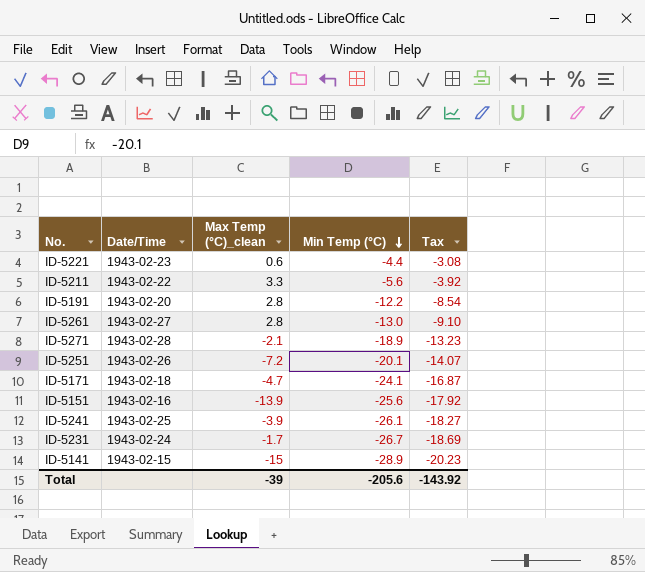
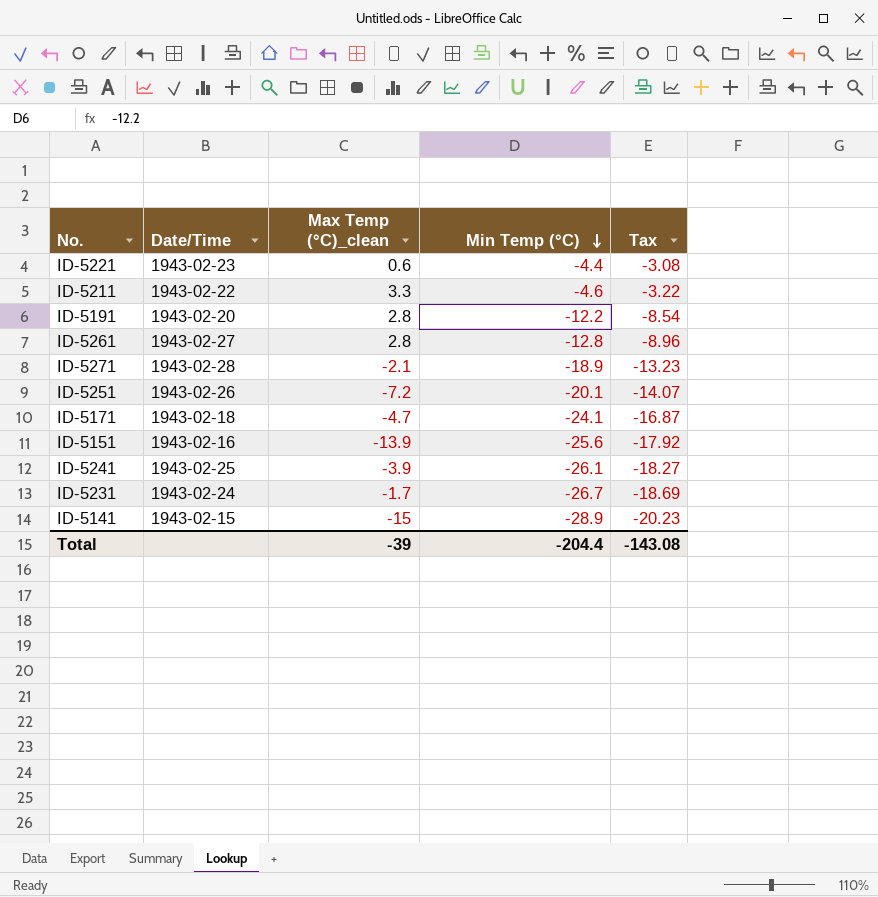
ID-5211 | Min Temp (°C): -5.6 -> -4.6
ID-5211 | Tax: -3.92 -> -3.22
ID-5261 | Min Temp (°C): -13.0 -> -12.8
ID-5261 | Tax: -9.10 -> -8.96
Total | Min Temp (°C): -205.6 -> -204.4
Total | Tax: -143.92 -> -143.08

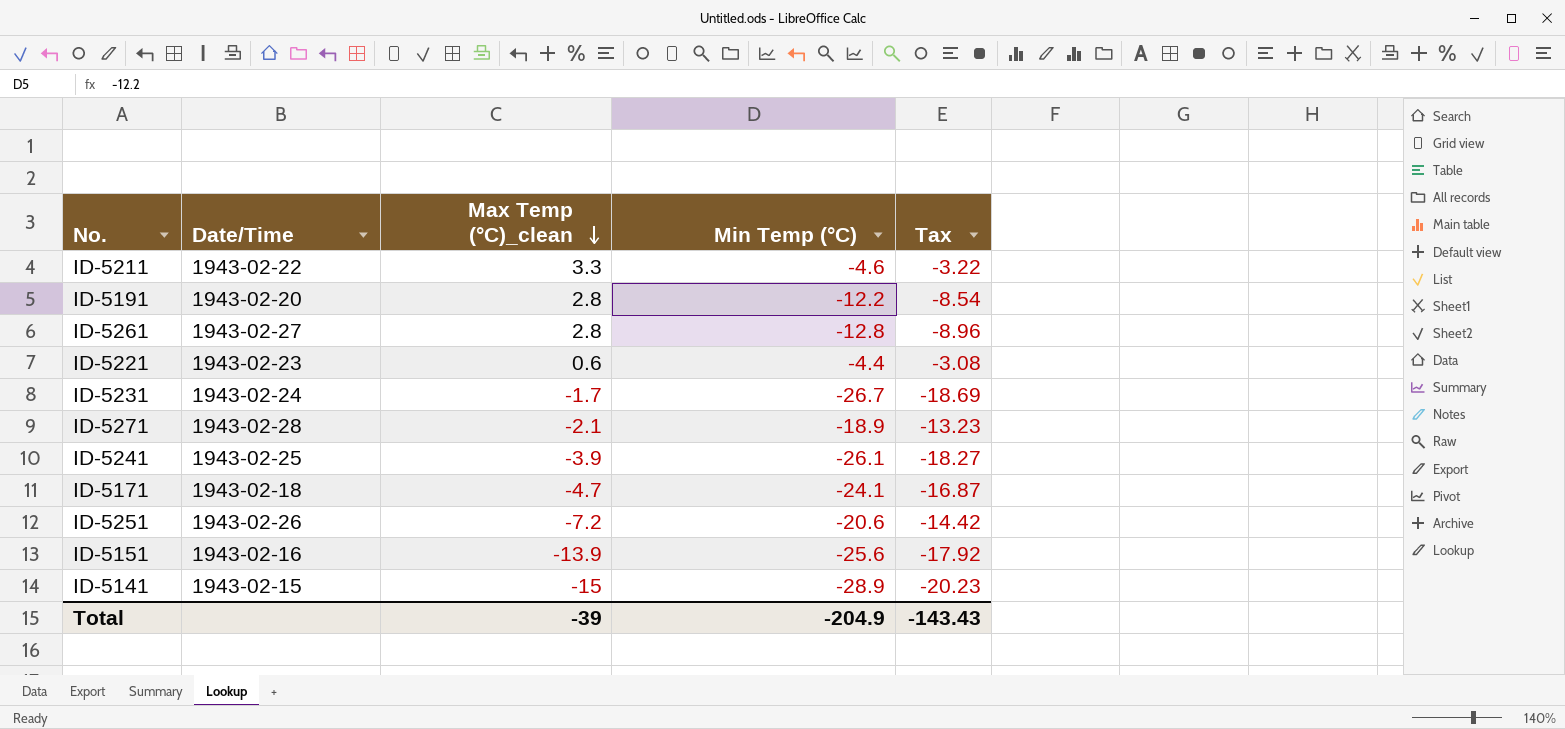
row order: Min Temp (°C) descending -> Max Temp (°C)_clean descending
ID-5251 | Min Temp (°C): -20.1 -> -20.6
ID-5251 | Tax: -14.07 -> -14.42
Total | Min Temp (°C): -204.4 -> -204.9
Total | Tax: -143.08 -> -143.43

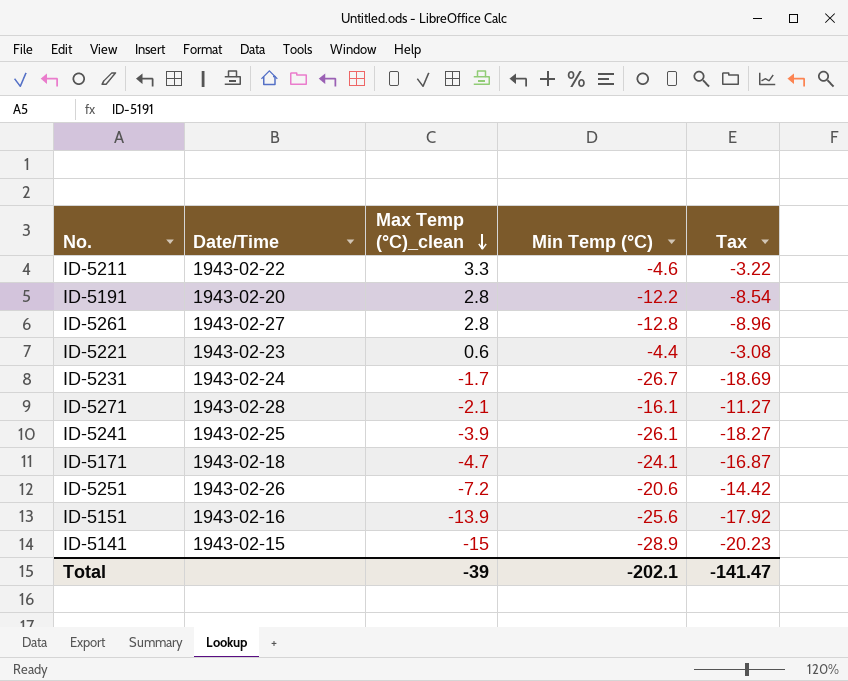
ID-5271 | Min Temp (°C): -18.9 -> -16.1
ID-5271 | Tax: -13.23 -> -11.27
Total | Min Temp (°C): -204.9 -> -202.1
Total | Tax: -143.43 -> -141.47

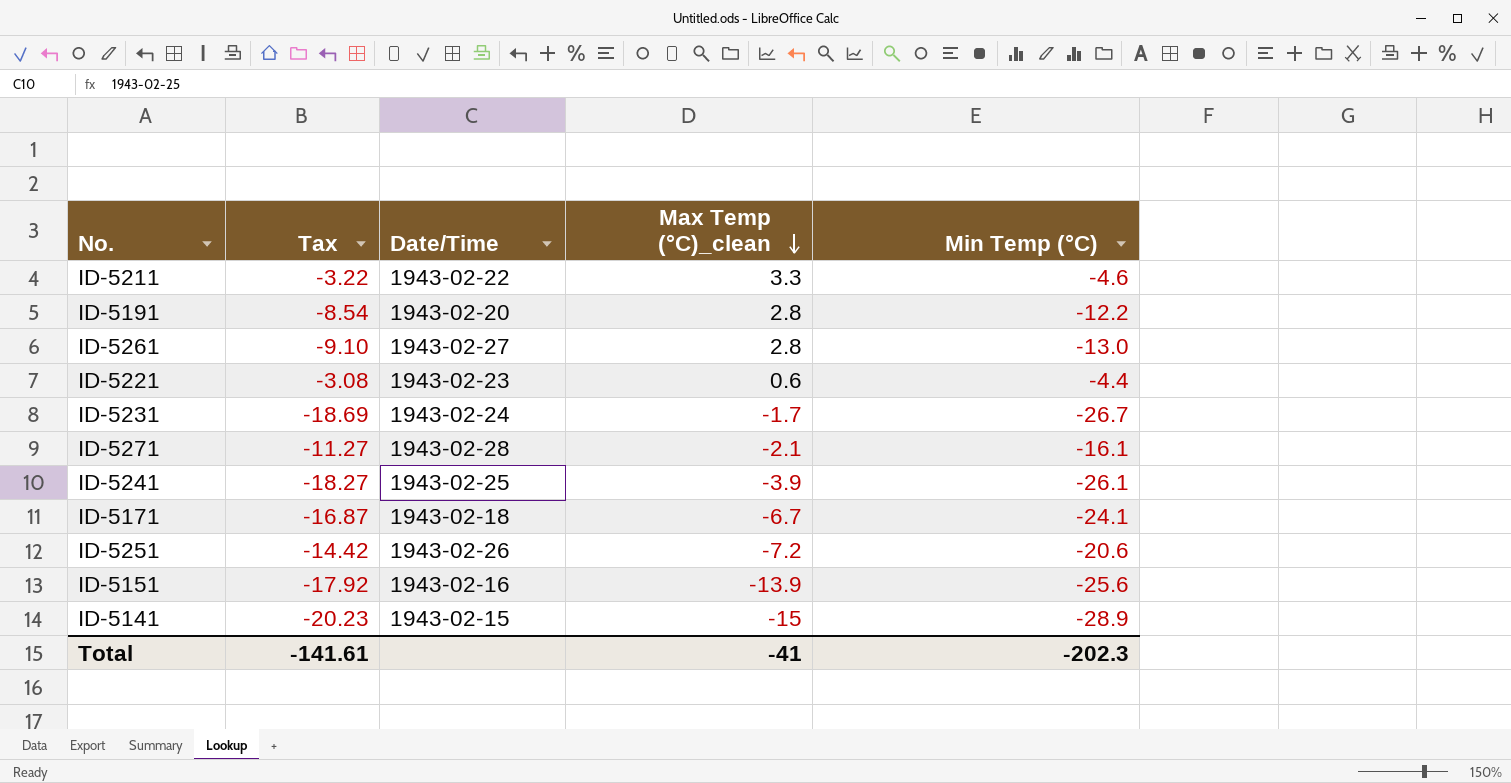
column Tax | position: 5 -> 2
ID-5261 | Tax: -8.96 -> -9.10
ID-5261 | Min Temp (°C): -12.8 -> -13.0
ID-5171 | Max Temp (°C)_clean: -4.7 -> -6.7
Total | Tax: -141.47 -> -141.61
Total | Max Temp (°C)_clean: -39 -> -41
Total | Min Temp (°C): -202.1 -> -202.3

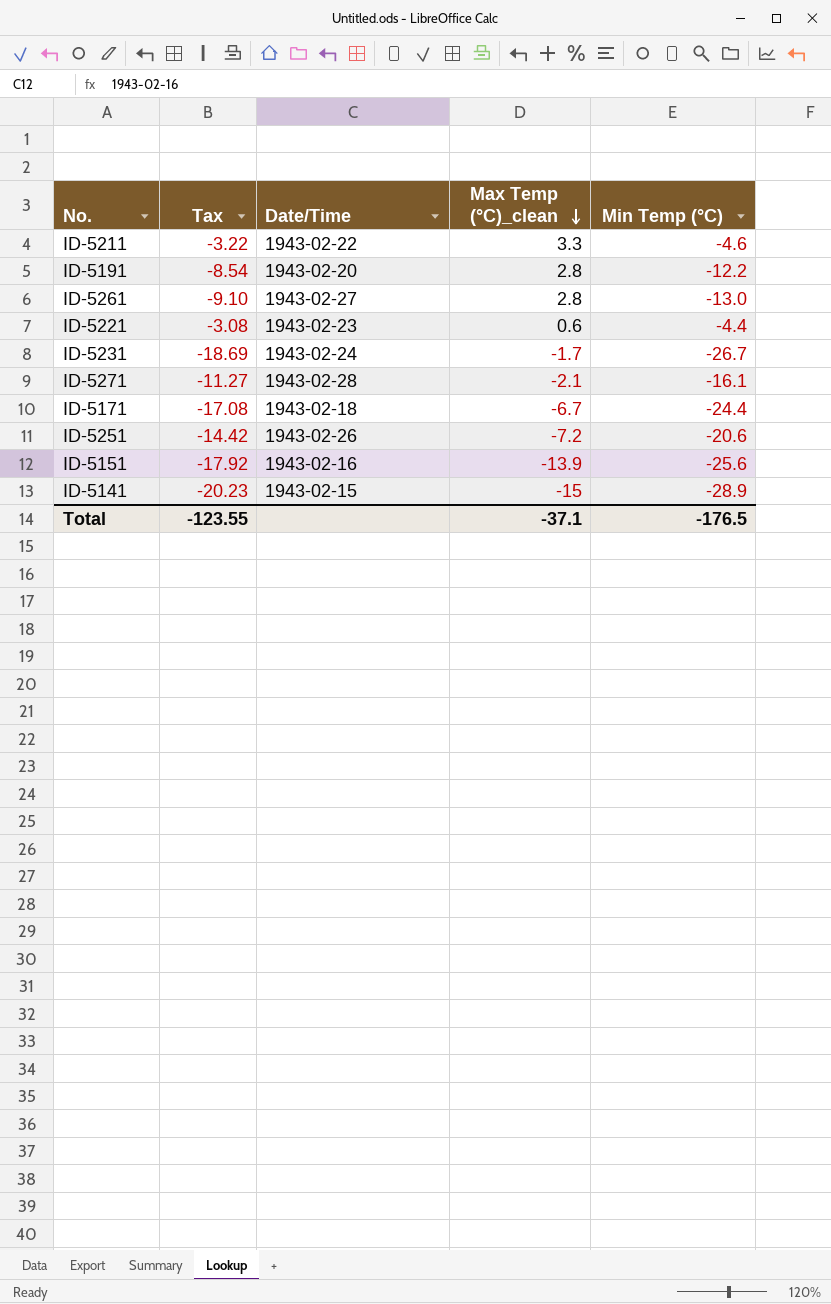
row ID-5241: -18.27 | 1943-02-25 | -3.9 | -26.1 -> none
ID-5171 | Tax: -16.87 -> -17.08
ID-5171 | Min Temp (°C): -24.1 -> -24.4
Total | Tax: -141.61 -> -123.55
Total | Max Temp (°C)_clean: -41 -> -37.1
Total | Min Temp (°C): -202.3 -> -176.5

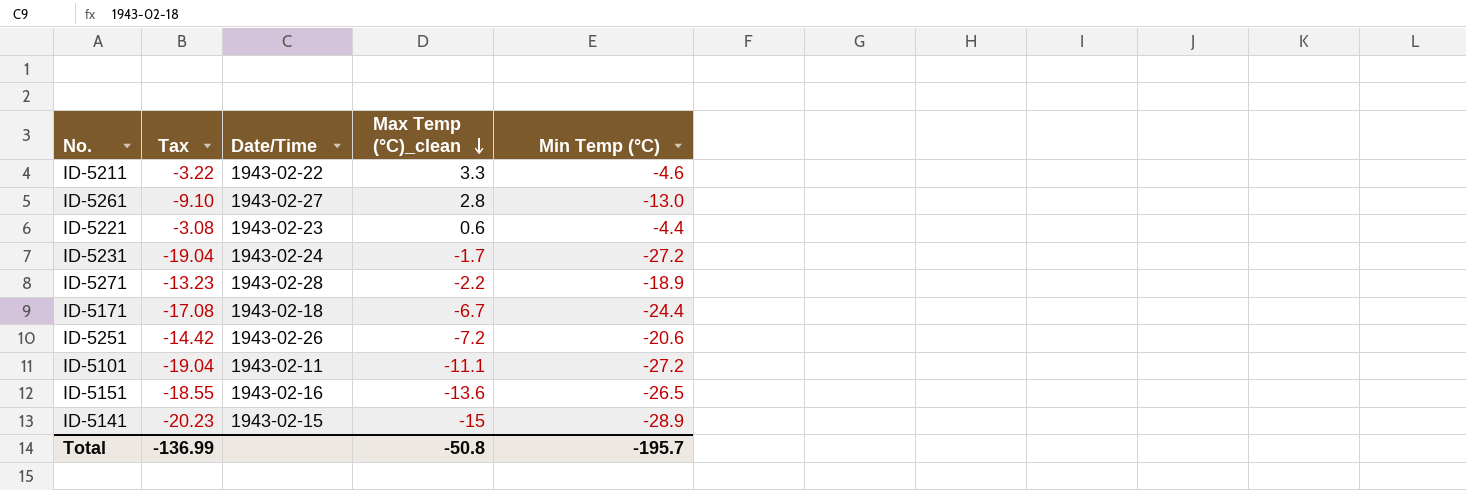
row ID-5191: -8.54 | 1943-02-20 | 2.8 | -12.2 -> none
ID-5231 | Tax: -18.69 -> -19.04
ID-5231 | Min Temp (°C): -26.7 -> -27.2
ID-5271 | Tax: -11.27 -> -13.23
ID-5271 | Max Temp (°C)_clean: -2.1 -> -2.2
ID-5271 | Min Temp (°C): -16.1 -> -18.9
row ID-5101: none -> -19.04 | 1943-02-11 | -11.1 | -27.2
ID-5151 | Tax: -17.92 -> -18.55
ID-5151 | Max Temp (°C)_clean: -13.9 -> -13.6
ID-5151 | Min Temp (°C): -25.6 -> -26.5
Total | Tax: -123.55 -> -136.99
Total | Max Temp (°C)_clean: -37.1 -> -50.8
Total | Min Temp (°C): -176.5 -> -195.7

